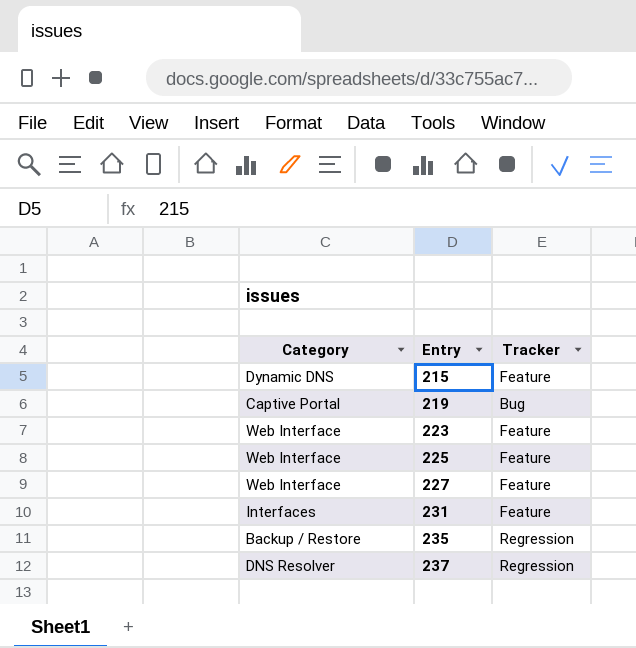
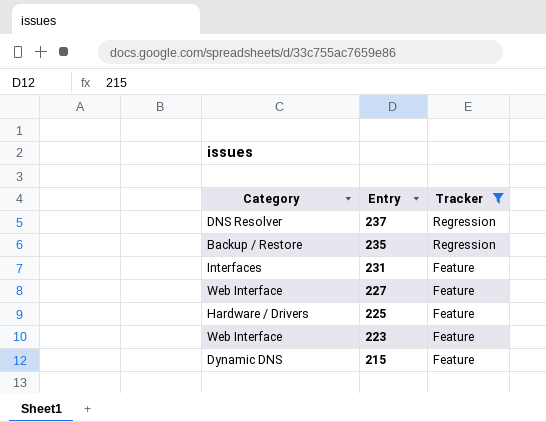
filter: none -> Tracker != Bug
row order: Entry ascending -> Entry descending
225 | Category: Web Interface -> Hardware / Drivers

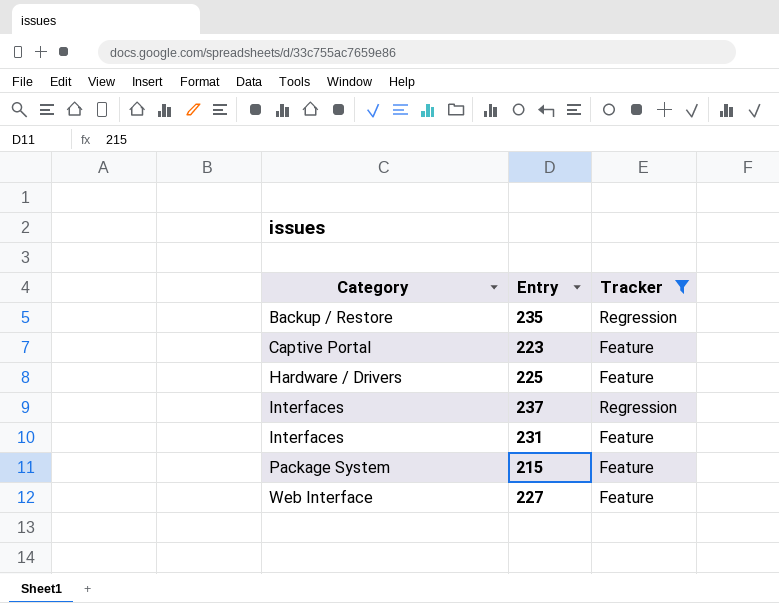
row order: Entry descending -> Category ascending
223 | Category: Web Interface -> Captive Portal
237 | Category: DNS Resolver -> Interfaces
215 | Category: Dynamic DNS -> Package System

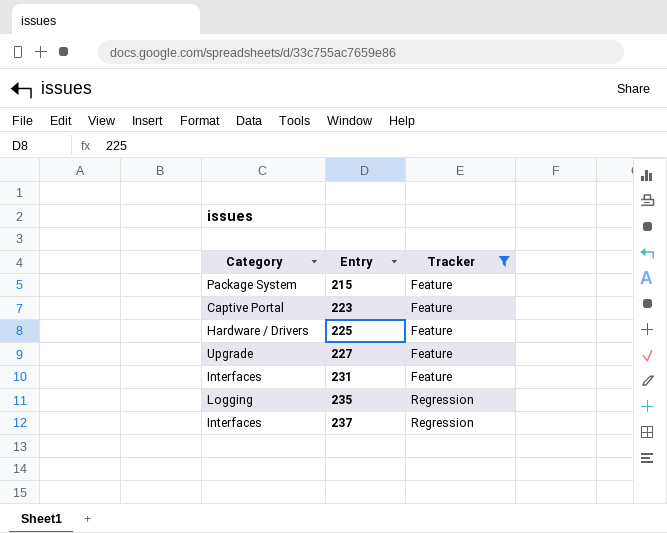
row order: Category ascending -> Entry ascending
227 | Category: Web Interface -> Upgrade
235 | Category: Backup / Restore -> Logging

